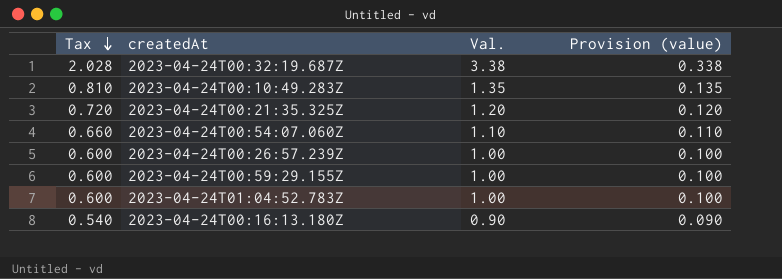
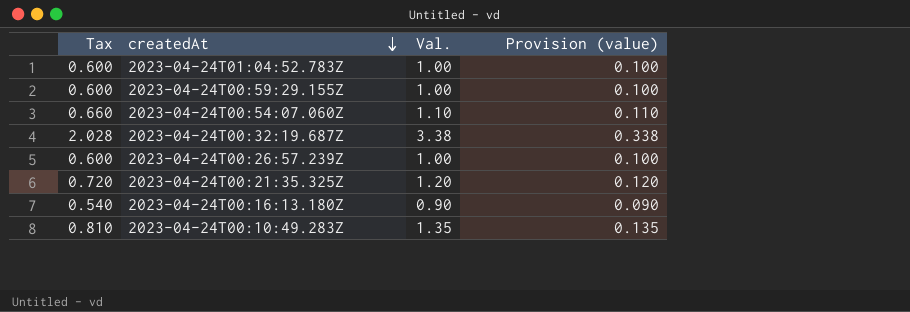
row order: Tax descending -> createdAt descending

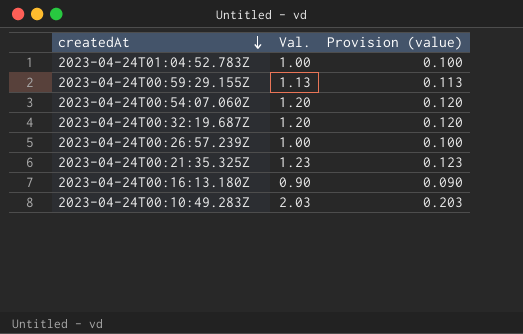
column Tax | formula: [Val.] * 0.6 -> none
2023-04-24T00:59:29.155Z | Val.: 1.00 -> 1.13
2023-04-24T00:59:29.155Z | Provision (value): 0.100 -> 0.113
2023-04-24T00:54:07.060Z | Val.: 1.10 -> 1.20
2023-04-24T00:54:07.060Z | Provision (value): 0.110 -> 0.120
2023-04-24T00:32:19.687Z | Val.: 3.38 -> 1.20
2023-04-24T00:32:19.687Z | Provision (value): 0.338 -> 0.120
2023-04-24T00:21:35.325Z | Val.: 1.20 -> 1.23
2023-04-24T00:21:35.325Z | Provision (value): 0.120 -> 0.123
2023-04-24T00:10:49.283Z | Val.: 1.35 -> 2.03
2023-04-24T00:10:49.283Z | Provision (value): 0.135 -> 0.203

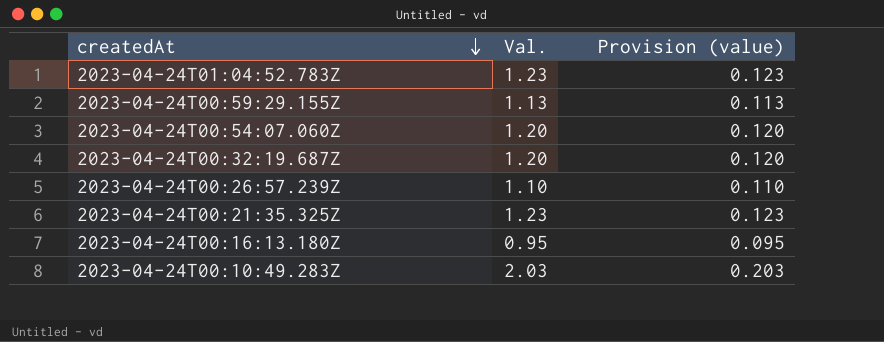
2023-04-24T01:04:52.783Z | Val.: 1.00 -> 1.23
2023-04-24T01:04:52.783Z | Provision (value): 0.100 -> 0.123
2023-04-24T00:26:57.239Z | Val.: 1.00 -> 1.10
2023-04-24T00:26:57.239Z | Provision (value): 0.100 -> 0.110
2023-04-24T00:16:13.180Z | Val.: 0.90 -> 0.95
2023-04-24T00:16:13.180Z | Provision (value): 0.090 -> 0.095

